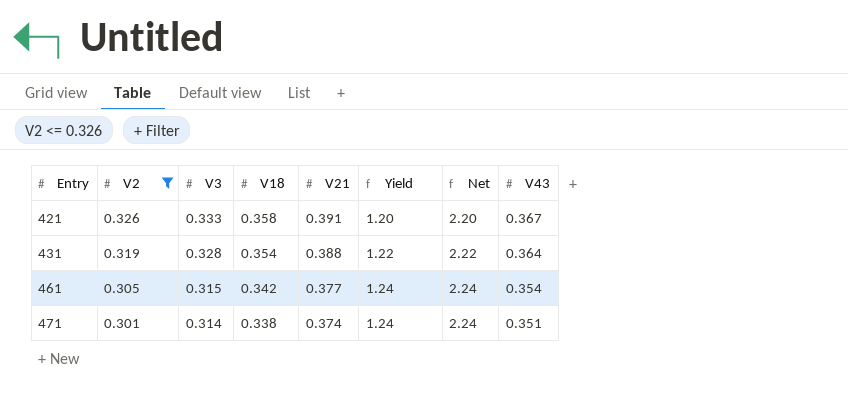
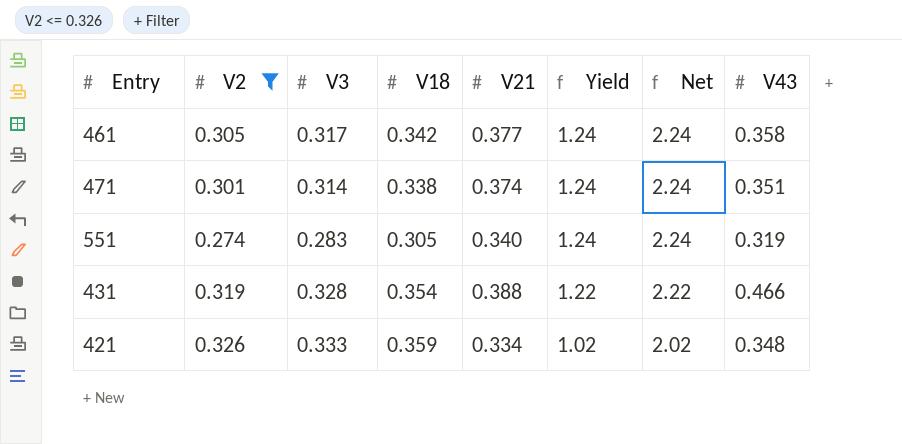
row order: Entry ascending -> Yield descending
461 | V3: 0.315 -> 0.317
461 | V43: 0.354 -> 0.358
row 551: none -> 0.274 | 0.283 | 0.305 | 0.340 | 1.24 | 2.24 | 0.319
431 | V43: 0.364 -> 0.466
421 | V18: 0.358 -> 0.359
421 | V21: 0.391 -> 0.334
421 | Yield: 1.20 -> 1.02
421 | Net: 2.20 -> 2.02
421 | V43: 0.367 -> 0.348

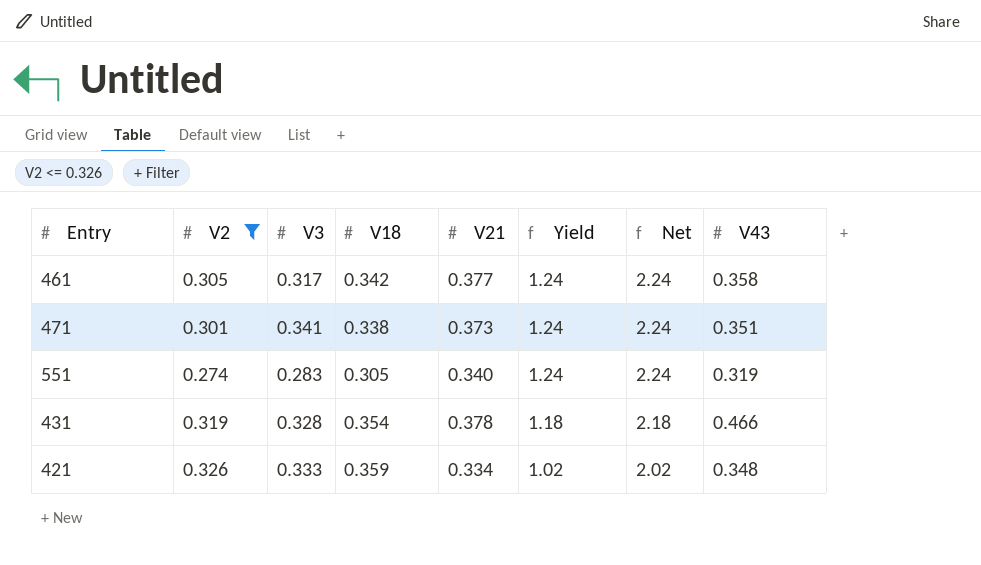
471 | V3: 0.314 -> 0.341
471 | V21: 0.374 -> 0.373
431 | V21: 0.388 -> 0.378
431 | Yield: 1.22 -> 1.18
431 | Net: 2.22 -> 2.18

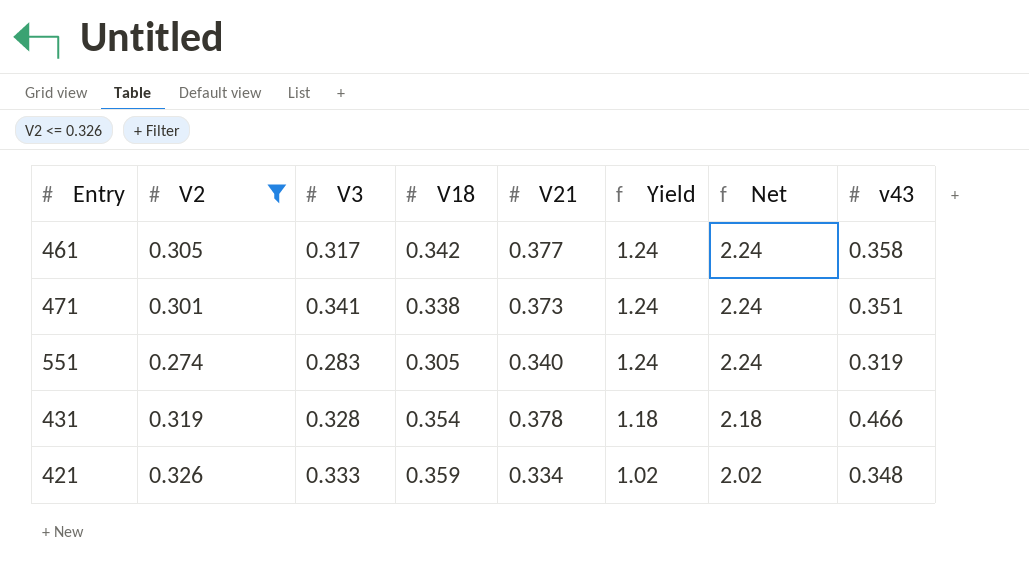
column name: V43 -> v43

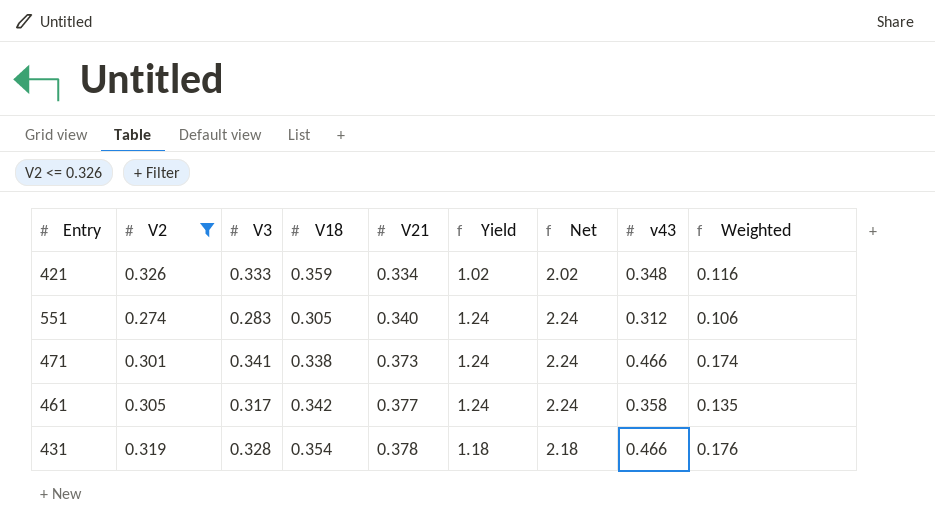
row order: Yield descending -> V21 ascending
column Weighted | formula: none -> [V21] * [v43]
551 | v43: 0.319 -> 0.312
471 | v43: 0.351 -> 0.466

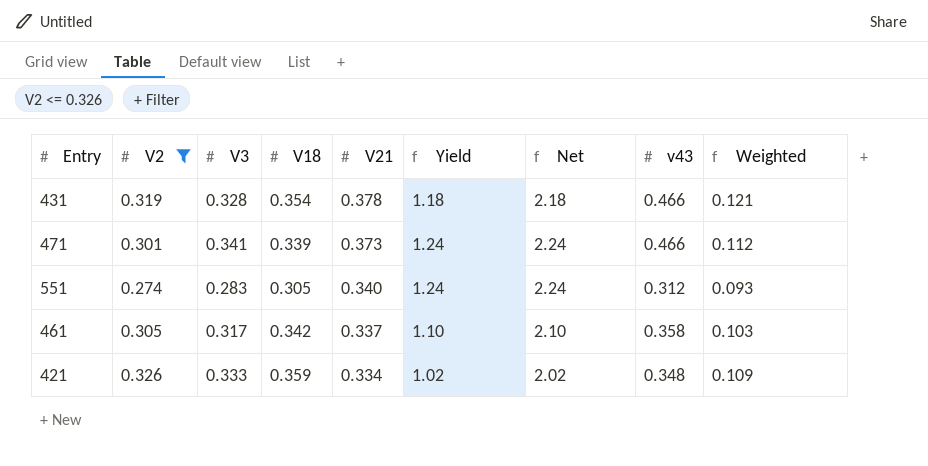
row order: V21 ascending -> V21 descending
column Weighted | formula: [V21] * [v43] -> [V2] * [V21]
471 | V18: 0.338 -> 0.339
461 | V21: 0.377 -> 0.337
461 | Yield: 1.24 -> 1.10
461 | Net: 2.24 -> 2.10

